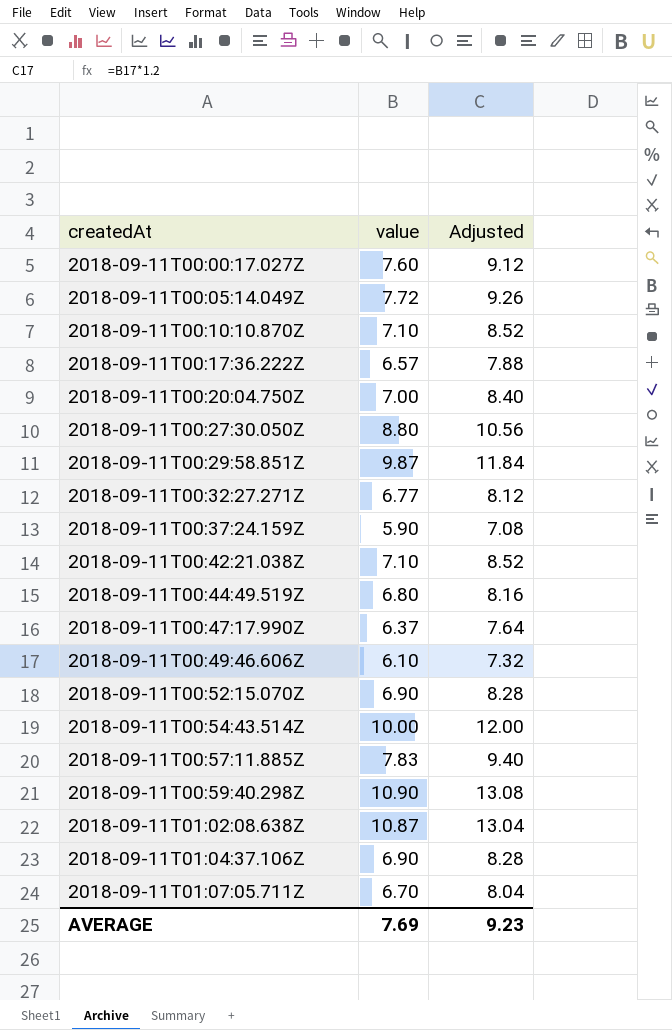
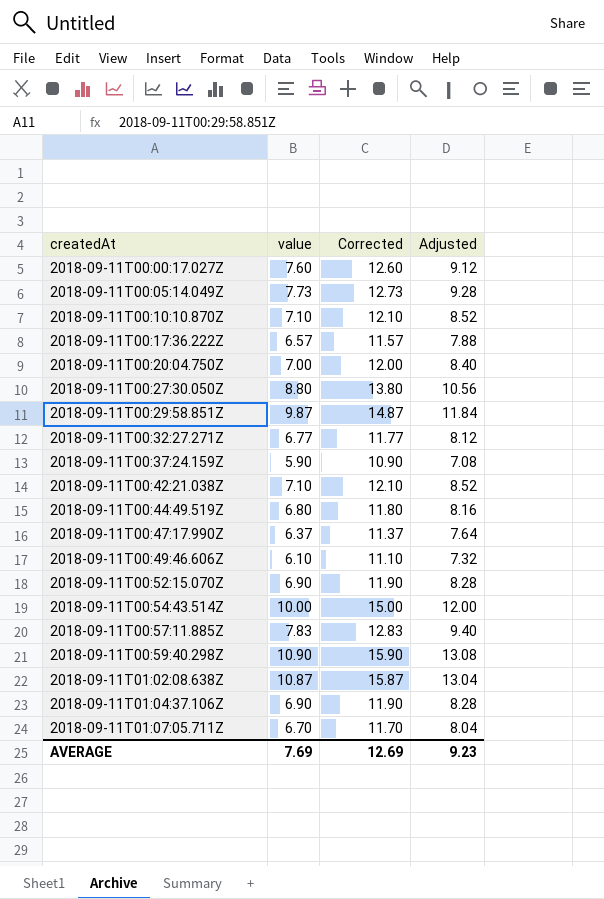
column Corrected | formula: none -> [value] + 5
2018-09-11T00:05:14.049Z | value: 7.72 -> 7.73
2018-09-11T00:05:14.049Z | Adjusted: 9.26 -> 9.28

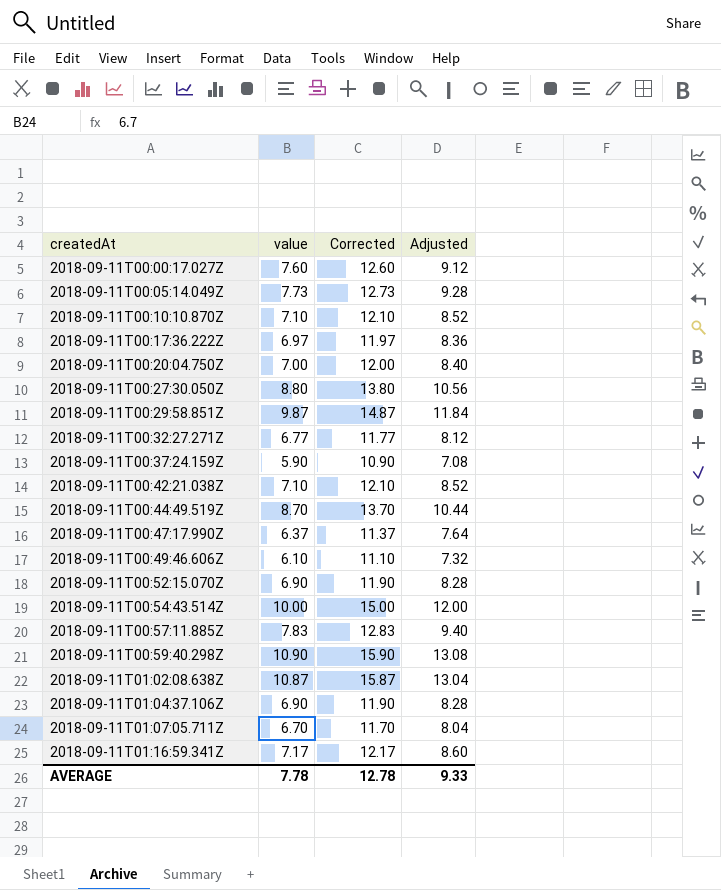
2018-09-11T00:17:36.222Z | value: 6.57 -> 6.97
2018-09-11T00:17:36.222Z | Corrected: 11.57 -> 11.97
2018-09-11T00:17:36.222Z | Adjusted: 7.88 -> 8.36
2018-09-11T00:44:49.519Z | value: 6.80 -> 8.70
2018-09-11T00:44:49.519Z | Corrected: 11.80 -> 13.70
2018-09-11T00:44:49.519Z | Adjusted: 8.16 -> 10.44
row 2018-09-11T01:16:59.341Z: none -> 7.17 | 12.17 | 8.60
AVERAGE | value: 7.69 -> 7.78
AVERAGE | Corrected: 12.69 -> 12.78
AVERAGE | Adjusted: 9.23 -> 9.33

